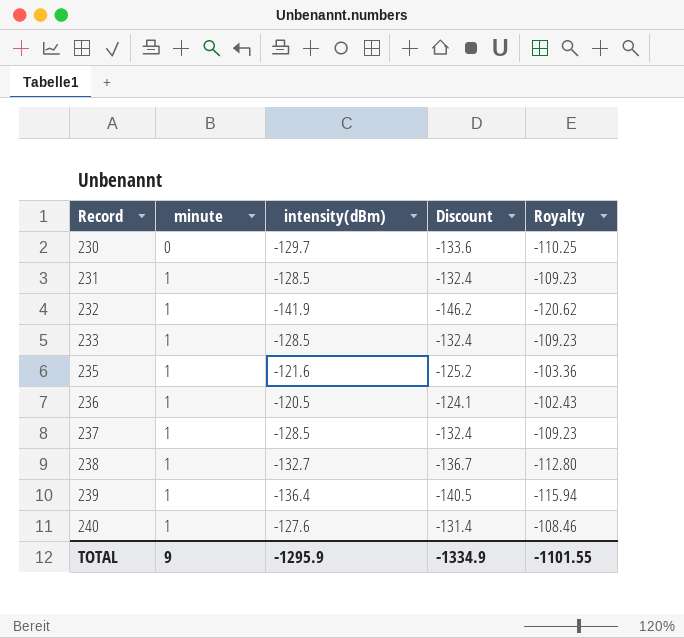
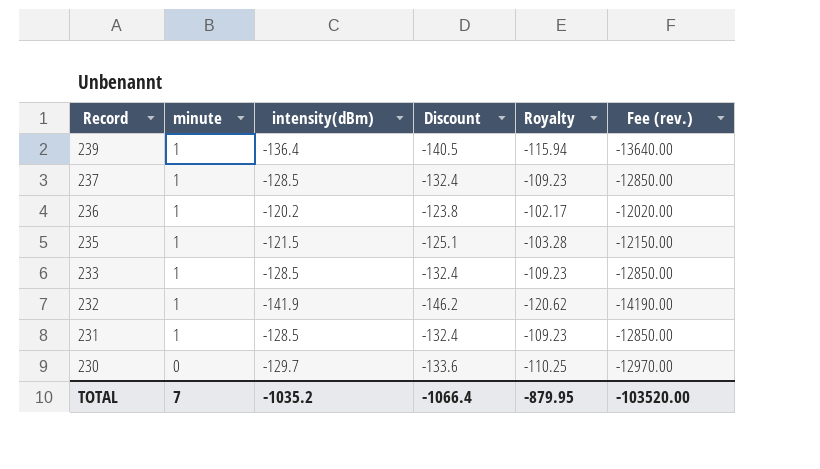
row order: Record ascending -> Record descending
column Fee (rev.) | formula: none -> [intensity(dBm)] * 100
row 238: 1 | -132.7 | -136.7 | -112.80 -> none
row 240: 1 | -127.6 | -131.4 | -108.46 -> none
236 | intensity(dBm): -120.5 -> -120.2
236 | Discount: -124.1 -> -123.8
236 | Royalty: -102.43 -> -102.17
235 | intensity(dBm): -121.6 -> -121.5
235 | Discount: -125.2 -> -125.1
235 | Royalty: -103.36 -> -103.28
TOTAL | minute: 9 -> 7
TOTAL | intensity(dBm): -1295.9 -> -1035.2
TOTAL | Discount: -1334.9 -> -1066.4
TOTAL | Royalty: -1101.55 -> -879.95

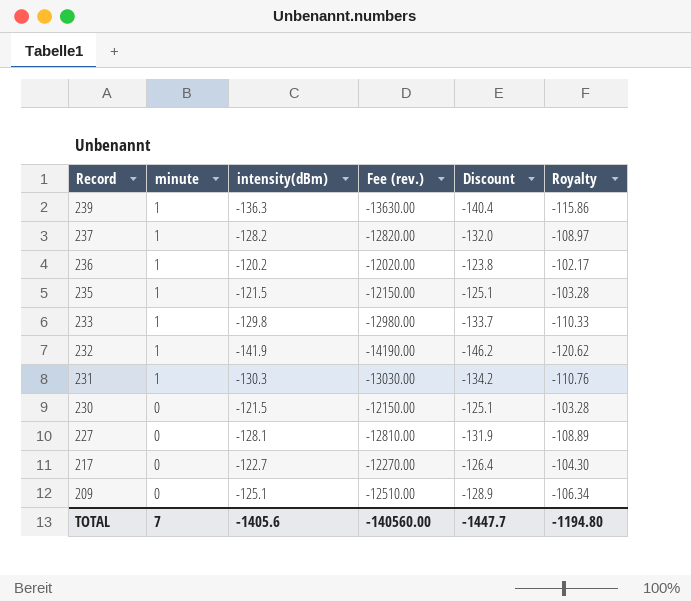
column Fee (rev.) | position: 6 -> 4
239 | intensity(dBm): -136.4 -> -136.3
239 | Fee (rev.): -13640.00 -> -13630.00
239 | Discount: -140.5 -> -140.4
239 | Royalty: -115.94 -> -115.86
237 | intensity(dBm): -128.5 -> -128.2
237 | Fee (rev.): -12850.00 -> -12820.00
237 | Discount: -132.4 -> -132.0
237 | Royalty: -109.23 -> -108.97
233 | intensity(dBm): -128.5 -> -129.8
233 | Fee (rev.): -12850.00 -> -12980.00
233 | Discount: -132.4 -> -133.7
233 | Royalty: -109.23 -> -110.33
231 | intensity(dBm): -128.5 -> -130.3
231 | Fee (rev.): -12850.00 -> -13030.00
231 | Discount: -132.4 -> -134.2
231 | Royalty: -109.23 -> -110.76
230 | intensity(dBm): -129.7 -> -121.5
230 | Fee (rev.): -12970.00 -> -12150.00
230 | Discount: -133.6 -> -125.1
230 | Royalty: -110.25 -> -103.28
row 227: none -> 0 | -128.1 | -12810.00 | -131.9 | -108.89
row 217: none -> 0 | -122.7 | -12270.00 | -126.4 | -104.30
row 209: none -> 0 | -125.1 | -12510.00 | -128.9 | -106.34
TOTAL | intensity(dBm): -1035.2 -> -1405.6
TOTAL | Fee (rev.): -103520.00 -> -140560.00
TOTAL | Discount: -1066.4 -> -1447.7
TOTAL | Royalty: -879.95 -> -1194.80

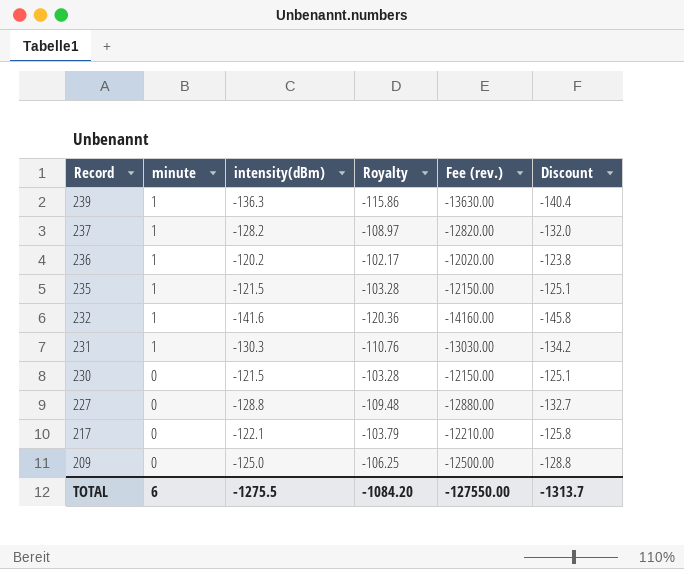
column Royalty | position: 6 -> 4
row 233: 1 | -129.8 | -12980.00 | -133.7 | -110.33 -> none
232 | intensity(dBm): -141.9 -> -141.6
232 | Royalty: -120.62 -> -120.36
232 | Fee (rev.): -14190.00 -> -14160.00
232 | Discount: -146.2 -> -145.8
227 | intensity(dBm): -128.1 -> -128.8
227 | Royalty: -108.89 -> -109.48
227 | Fee (rev.): -12810.00 -> -12880.00
227 | Discount: -131.9 -> -132.7
217 | intensity(dBm): -122.7 -> -122.1
217 | Royalty: -104.30 -> -103.79
217 | Fee (rev.): -12270.00 -> -12210.00
217 | Discount: -126.4 -> -125.8
209 | intensity(dBm): -125.1 -> -125.0
209 | Royalty: -106.34 -> -106.25
209 | Fee (rev.): -12510.00 -> -12500.00
209 | Discount: -128.9 -> -128.8
TOTAL | minute: 7 -> 6
TOTAL | intensity(dBm): -1405.6 -> -1275.5
TOTAL | Royalty: -1194.80 -> -1084.20
TOTAL | Fee (rev.): -140560.00 -> -127550.00
TOTAL | Discount: -1447.7 -> -1313.7

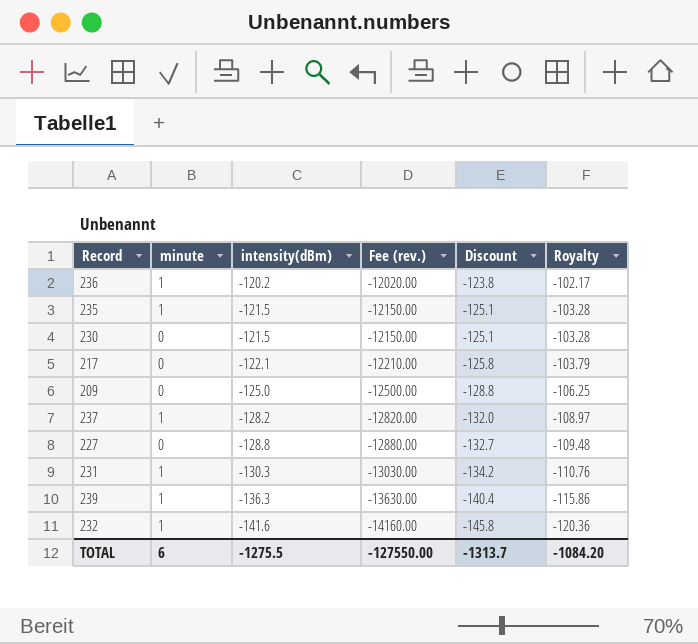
row order: Record descending -> intensity(dBm) descending
column Royalty | position: 4 -> 6

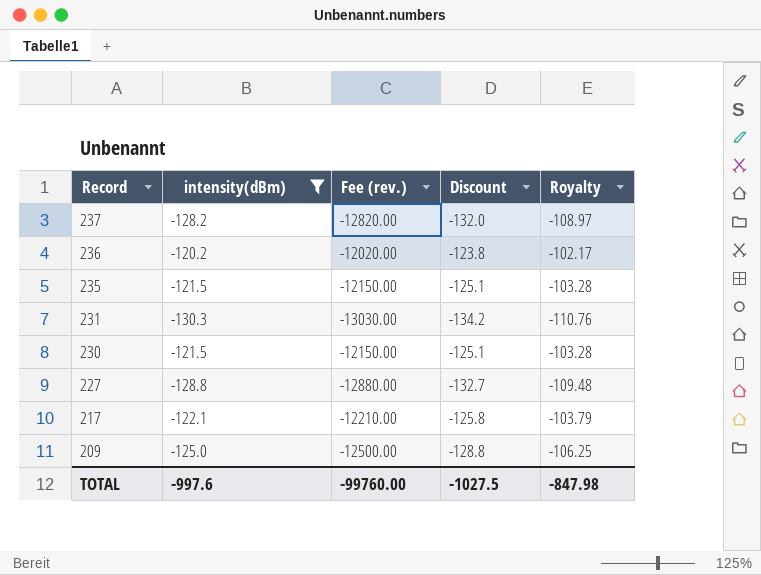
filter: none -> intensity(dBm) >= -130.3
row order: intensity(dBm) descending -> Record descending
column minute | position: 2 -> none
TOTAL | intensity(dBm): -1275.5 -> -997.6
TOTAL | Fee (rev.): -127550.00 -> -99760.00
TOTAL | Discount: -1313.7 -> -1027.5
TOTAL | Royalty: -1084.20 -> -847.98

